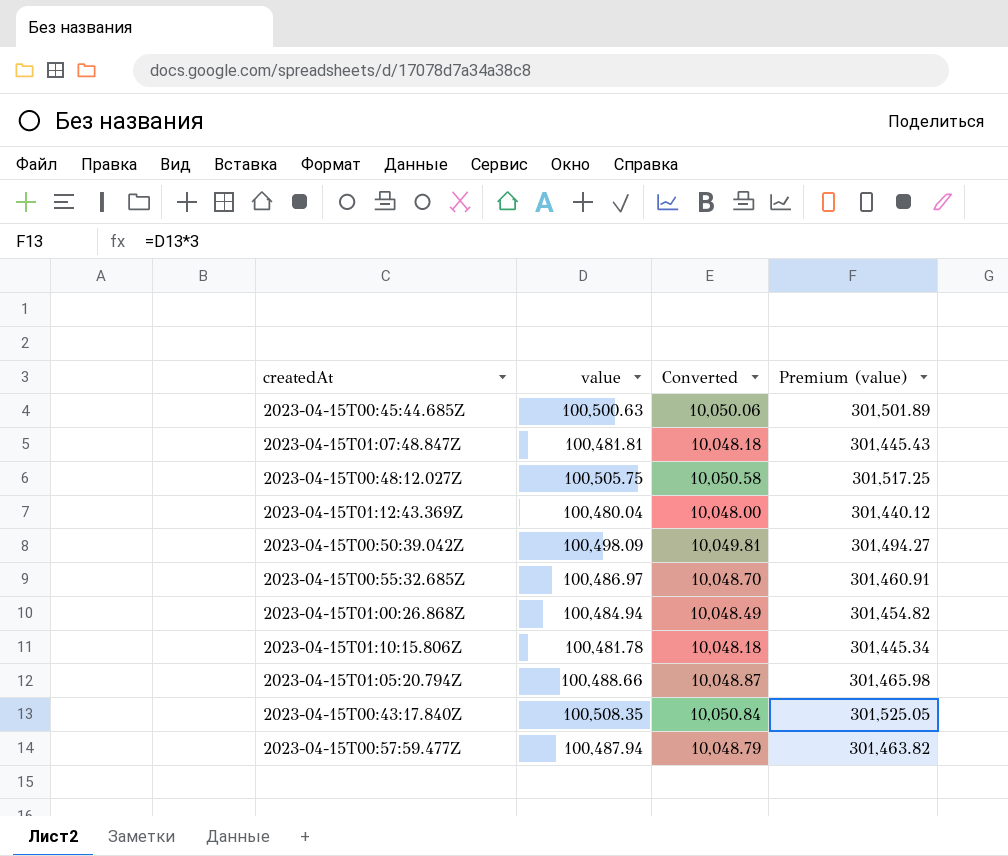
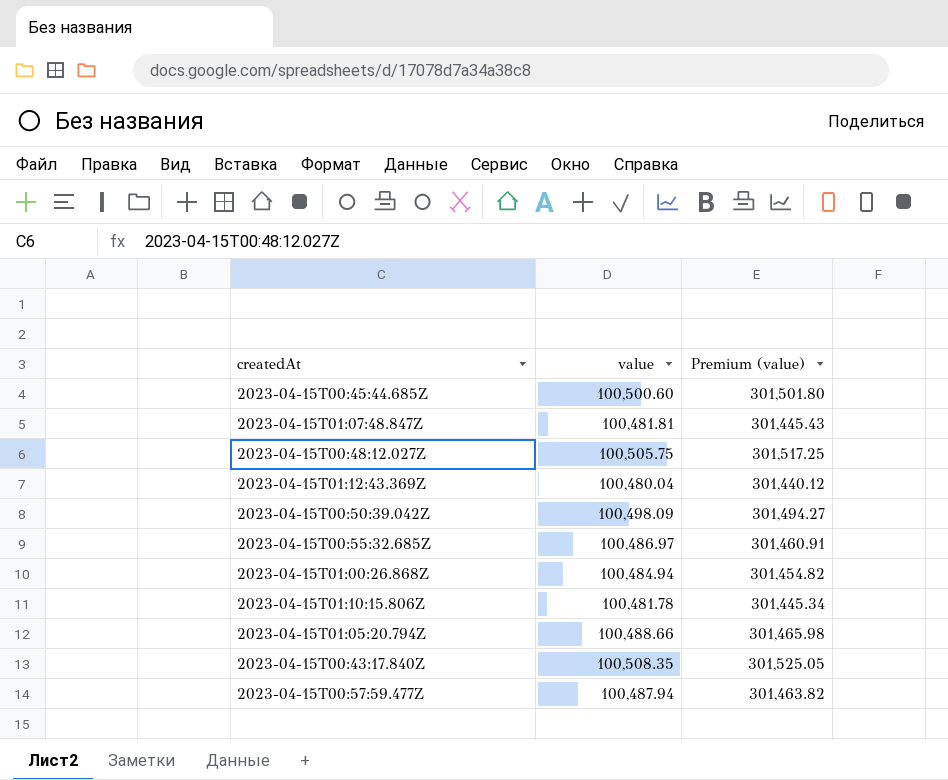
column Converted | formula: [value] * 0.1 -> none
2023-04-15T00:45:44.685Z | value: 100,500.63 -> 100,500.60
2023-04-15T00:45:44.685Z | Premium (value): 301,501.89 -> 301,501.80

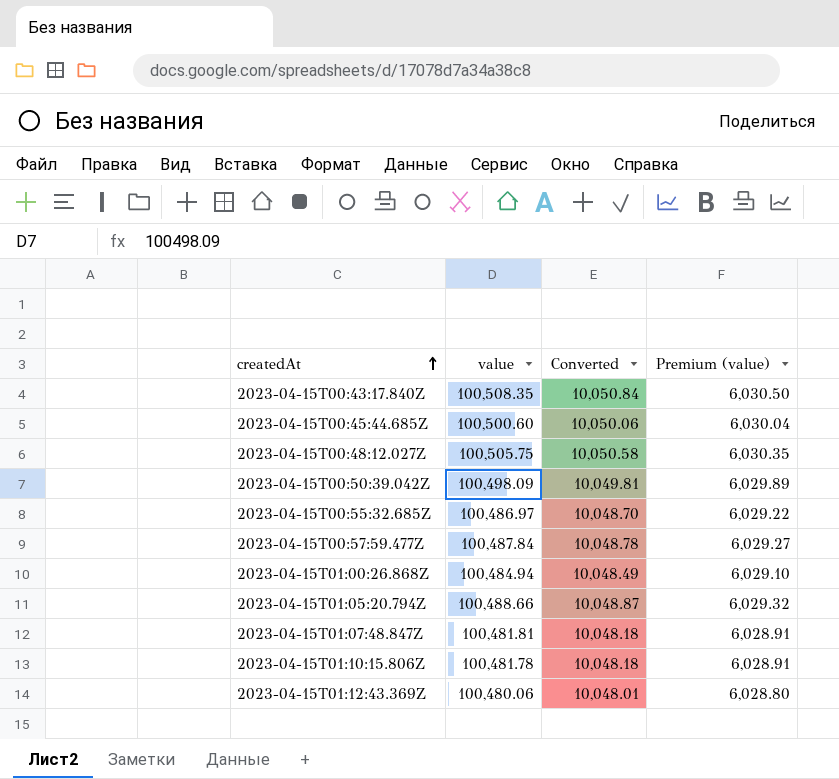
row order: none -> createdAt ascending
column Converted | formula: none -> [value] * 0.1
column Premium (value) | formula: [value] * 3 -> [value] * 0.06
2023-04-15T00:57:59.477Z | value: 100,487.94 -> 100,487.84
2023-04-15T01:12:43.369Z | value: 100,480.04 -> 100,480.06

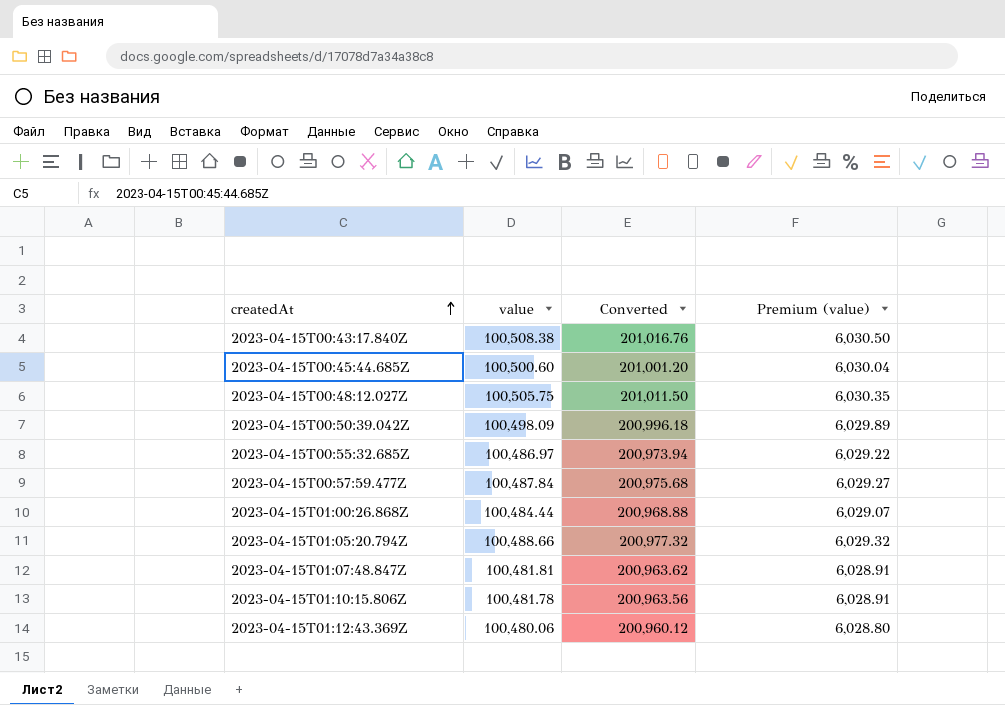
column Converted | formula: [value] * 0.1 -> [value] * 2
2023-04-15T00:43:17.840Z | value: 100,508.35 -> 100,508.38
2023-04-15T01:00:26.868Z | value: 100,484.94 -> 100,484.44
2023-04-15T01:00:26.868Z | Premium (value): 6,029.10 -> 6,029.07

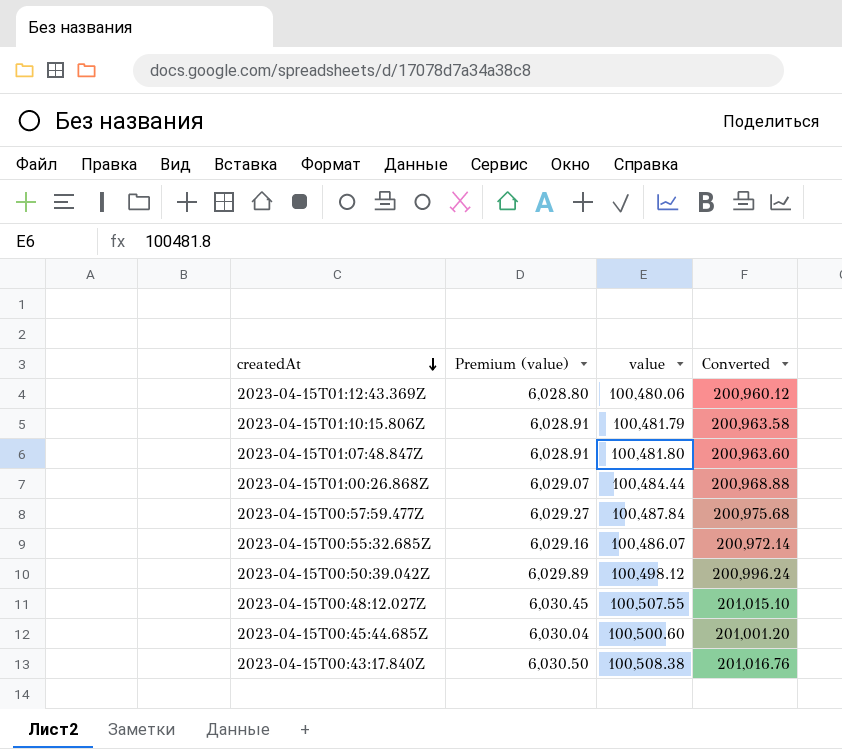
row order: createdAt ascending -> createdAt descending
column Premium (value) | position: 4 -> 2
row 2023-04-15T01:05:20.794Z: 100,488.66 | 200,977.32 | 6,029.32 -> none
2023-04-15T01:10:15.806Z | value: 100,481.78 -> 100,481.79
2023-04-15T01:10:15.806Z | Converted: 200,963.56 -> 200,963.58
2023-04-15T01:07:48.847Z | value: 100,481.81 -> 100,481.80
2023-04-15T01:07:48.847Z | Converted: 200,963.62 -> 200,963.60
2023-04-15T00:55:32.685Z | Premium (value): 6,029.22 -> 6,029.16
2023-04-15T00:55:32.685Z | value: 100,486.97 -> 100,486.07
2023-04-15T00:55:32.685Z | Converted: 200,973.94 -> 200,972.14
2023-04-15T00:50:39.042Z | value: 100,498.09 -> 100,498.12
2023-04-15T00:50:39.042Z | Converted: 200,996.18 -> 200,996.24
2023-04-15T00:48:12.027Z | Premium (value): 6,030.35 -> 6,030.45
2023-04-15T00:48:12.027Z | value: 100,505.75 -> 100,507.55
2023-04-15T00:48:12.027Z | Converted: 201,011.50 -> 201,015.10

